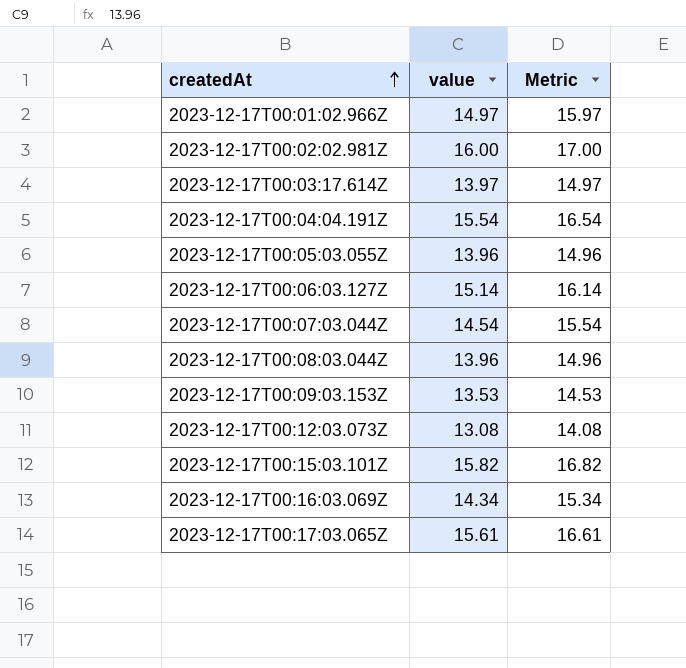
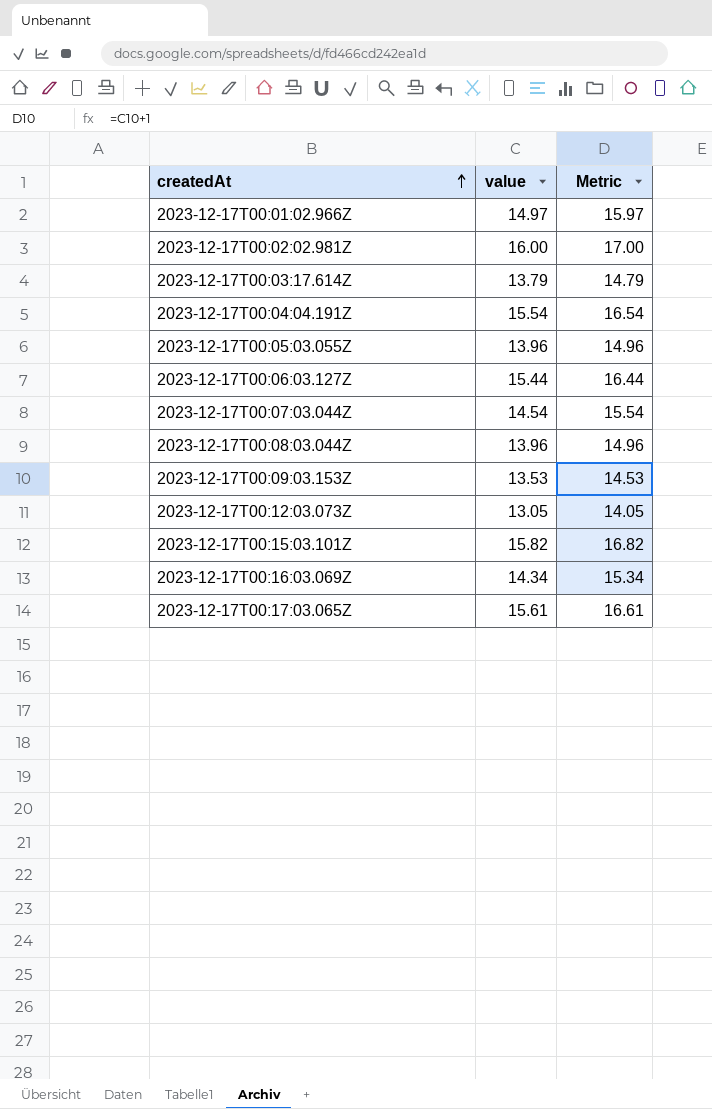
2023-12-17T00:03:17.614Z | value: 13.97 -> 13.79
2023-12-17T00:03:17.614Z | Metric: 14.97 -> 14.79
2023-12-17T00:06:03.127Z | value: 15.14 -> 15.44
2023-12-17T00:06:03.127Z | Metric: 16.14 -> 16.44
2023-12-17T00:12:03.073Z | value: 13.08 -> 13.05
2023-12-17T00:12:03.073Z | Metric: 14.08 -> 14.05

